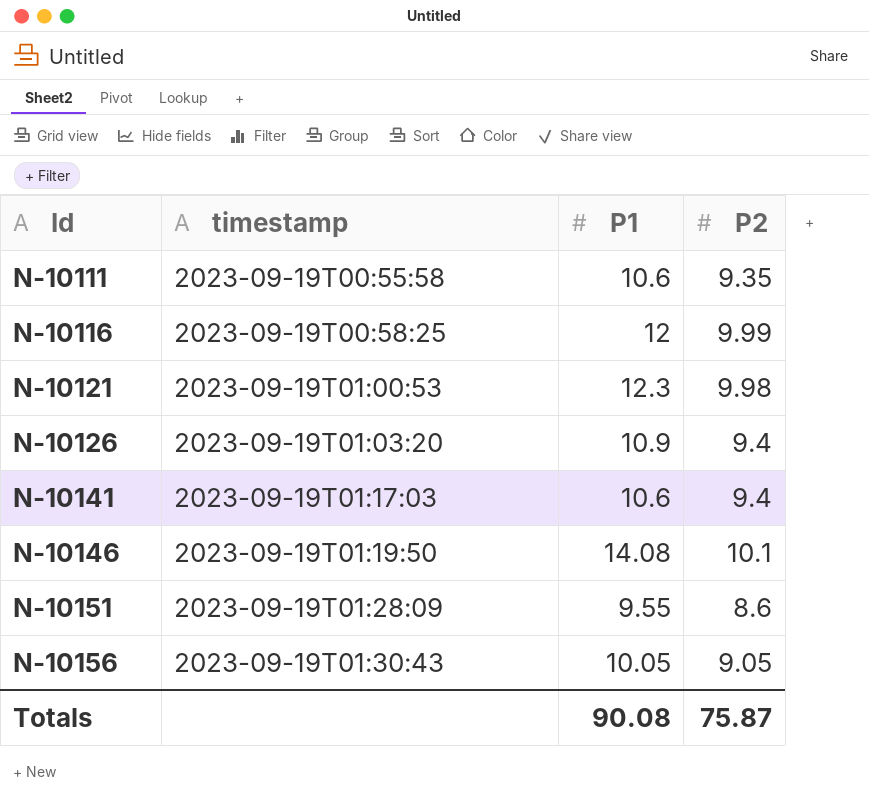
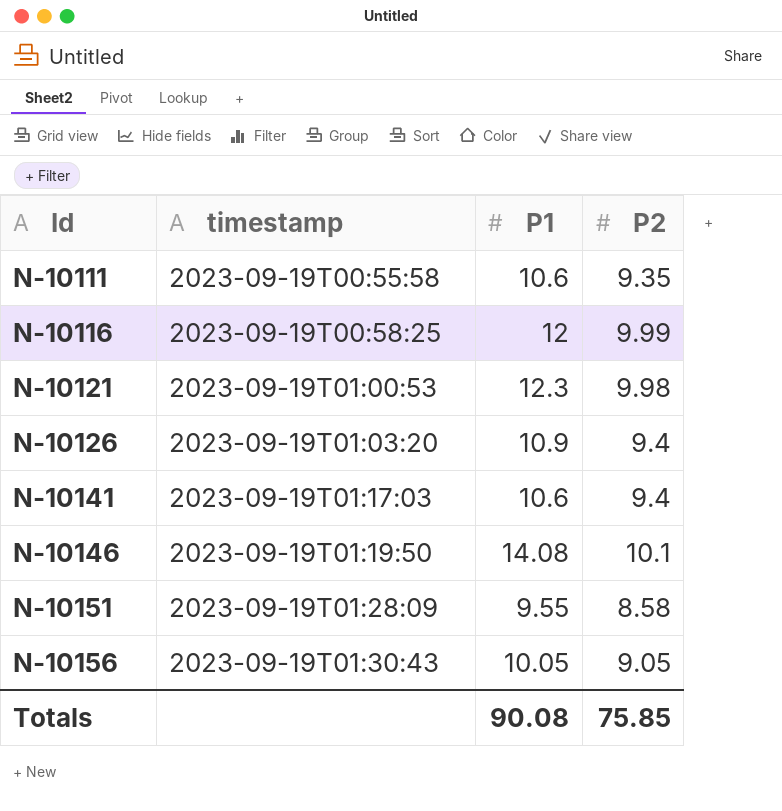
N-10151 | P2: 8.6 -> 8.58
Totals | P2: 75.87 -> 75.85

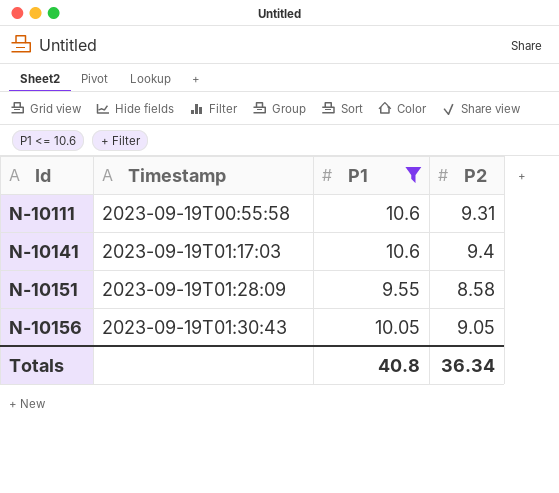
filter: none -> P1 <= 10.6
column name: timestamp -> Timestamp
N-10111 | P2: 9.35 -> 9.31
Totals | P1: 90.08 -> 40.8
Totals | P2: 75.85 -> 36.34

